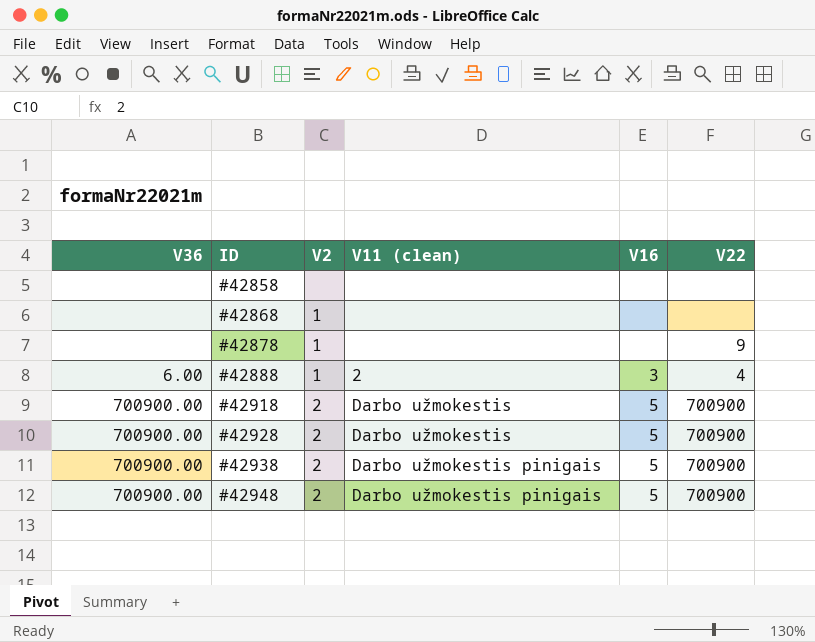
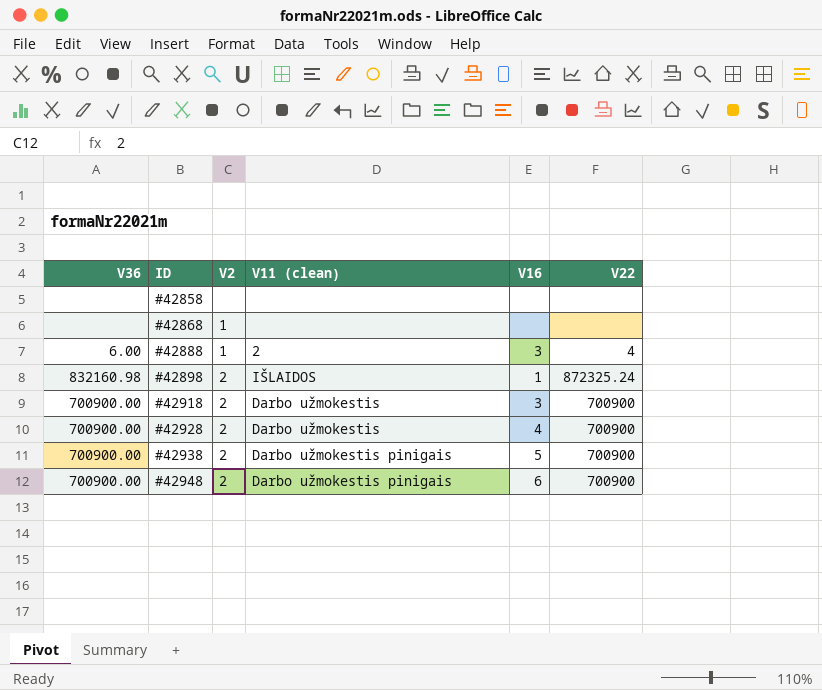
row #42878: none | 1 | none | none | 9 -> none
row #42898: none -> 832160.98 | 2 | IŠLAIDOS | 1 | 872325.24
#42918 | V16: 5 -> 3
#42928 | V16: 5 -> 4
#42948 | V16: 5 -> 6

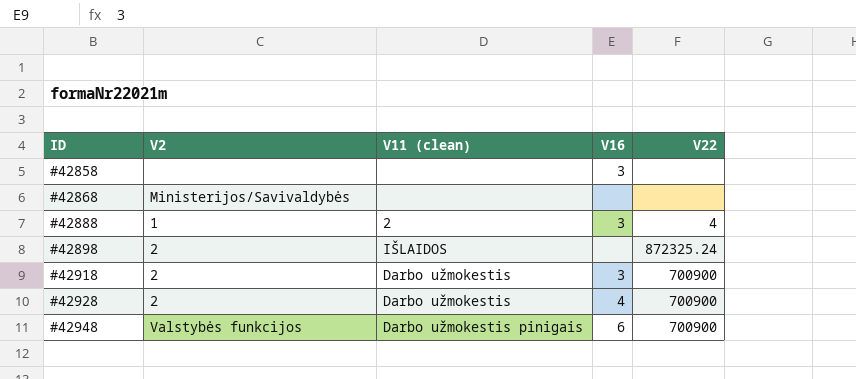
column V36 | position: 1 -> none
row #42938: 700900.00 | 2 | Darbo užmokestis pinigais | 5 | 700900 -> none
#42858 | V16: none -> 3
#42868 | V2: 1 -> Ministerijos/Savivaldybės
#42898 | V16: 1 -> none
#42948 | V2: 2 -> Valstybės funkcijos

